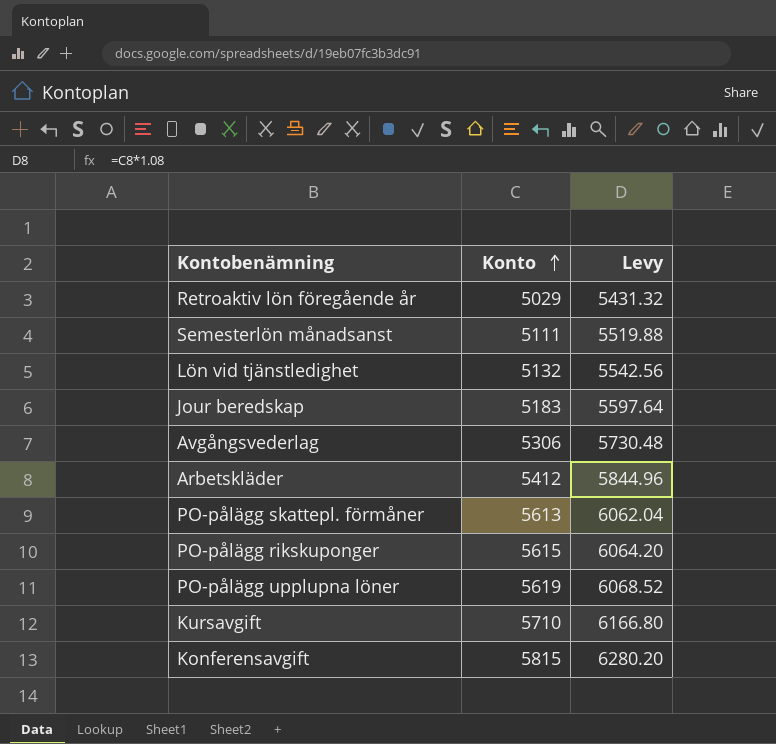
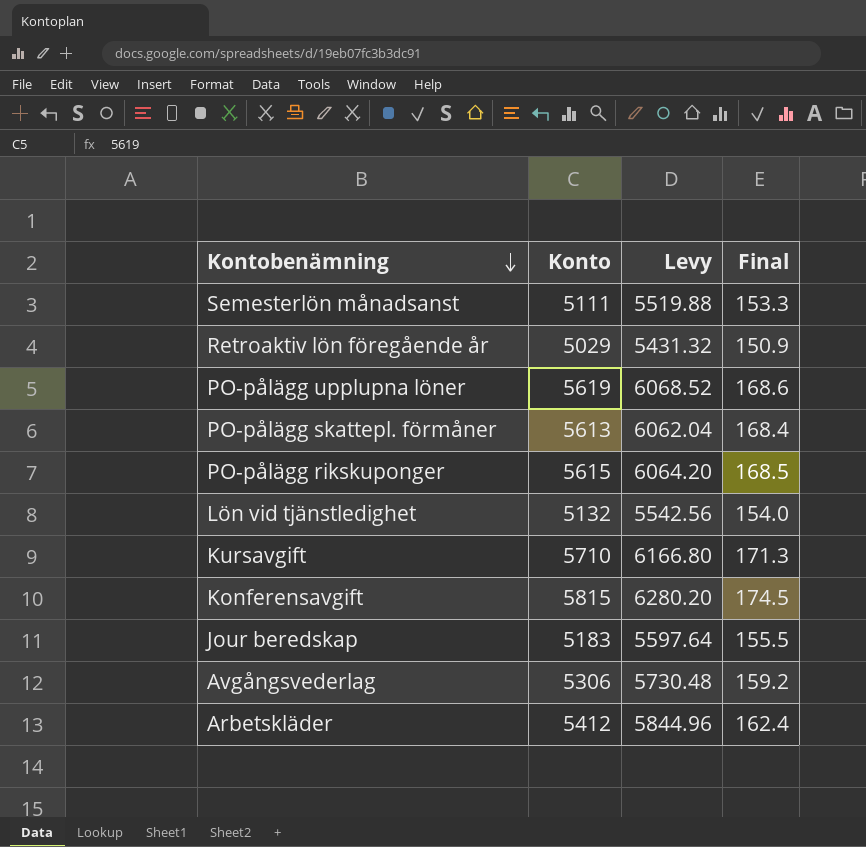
row order: Konto ascending -> Kontobenämning descending
column Final | formula: none -> [Konto] * 0.03

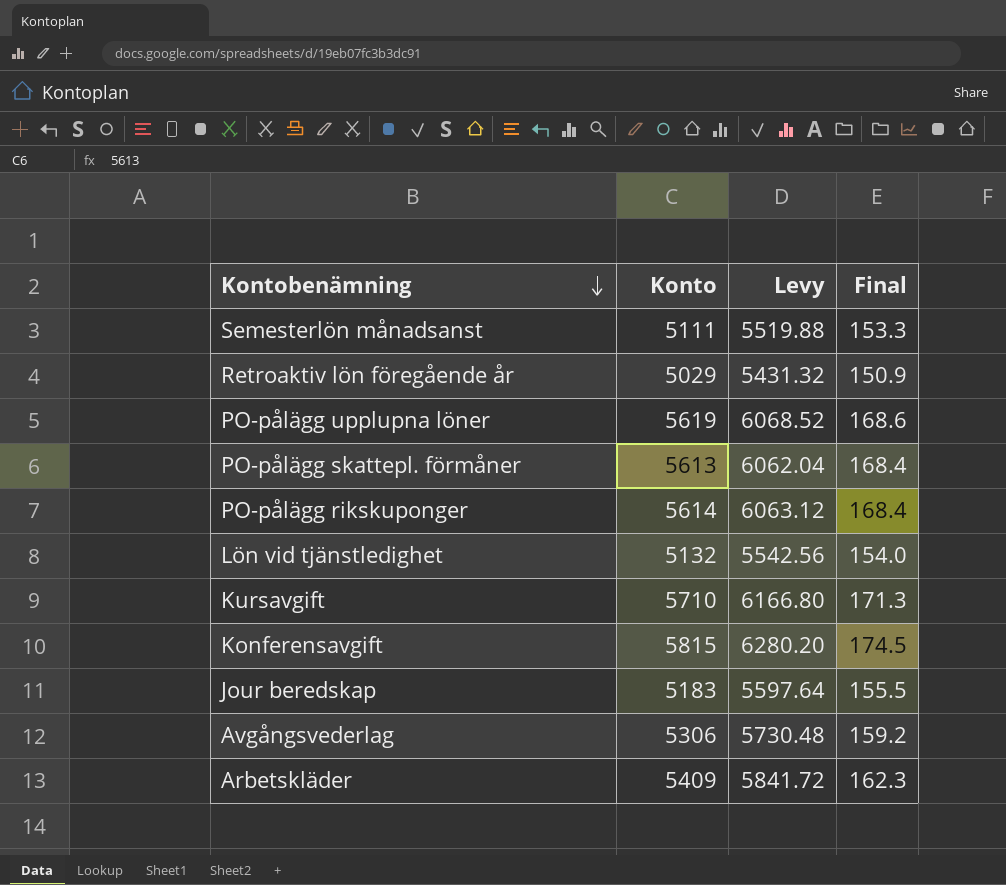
PO-pålägg rikskuponger | Konto: 5615 -> 5614
PO-pålägg rikskuponger | Levy: 6064.20 -> 6063.12
PO-pålägg rikskuponger | Final: 168.5 -> 168.4
Arbetskläder | Konto: 5412 -> 5409
Arbetskläder | Levy: 5844.96 -> 5841.72
Arbetskläder | Final: 162.4 -> 162.3

